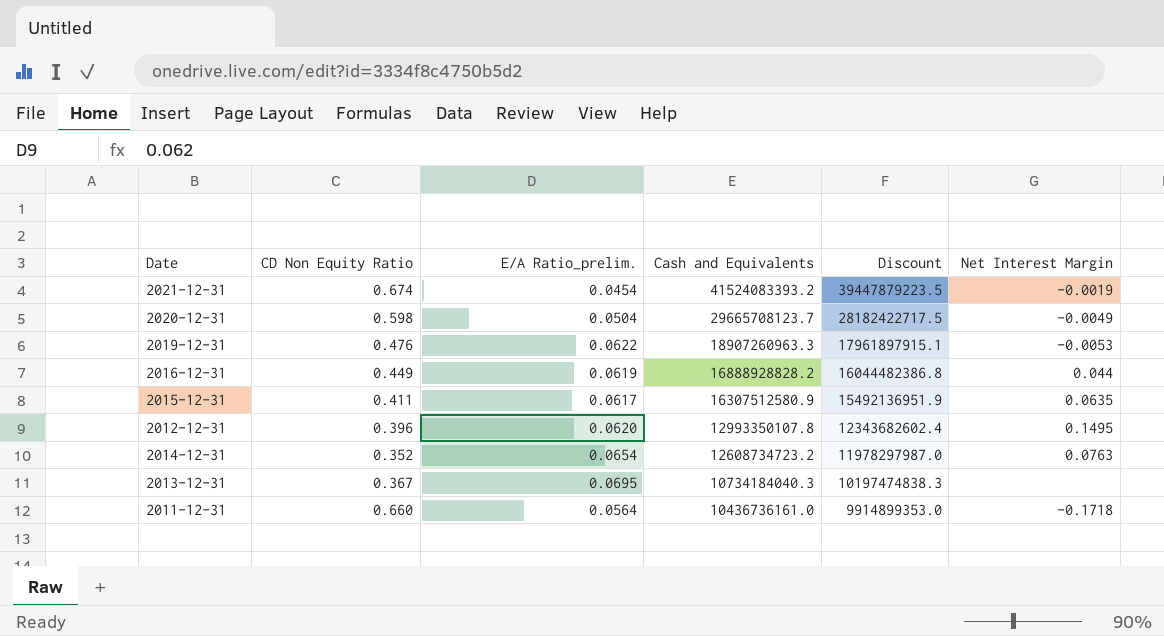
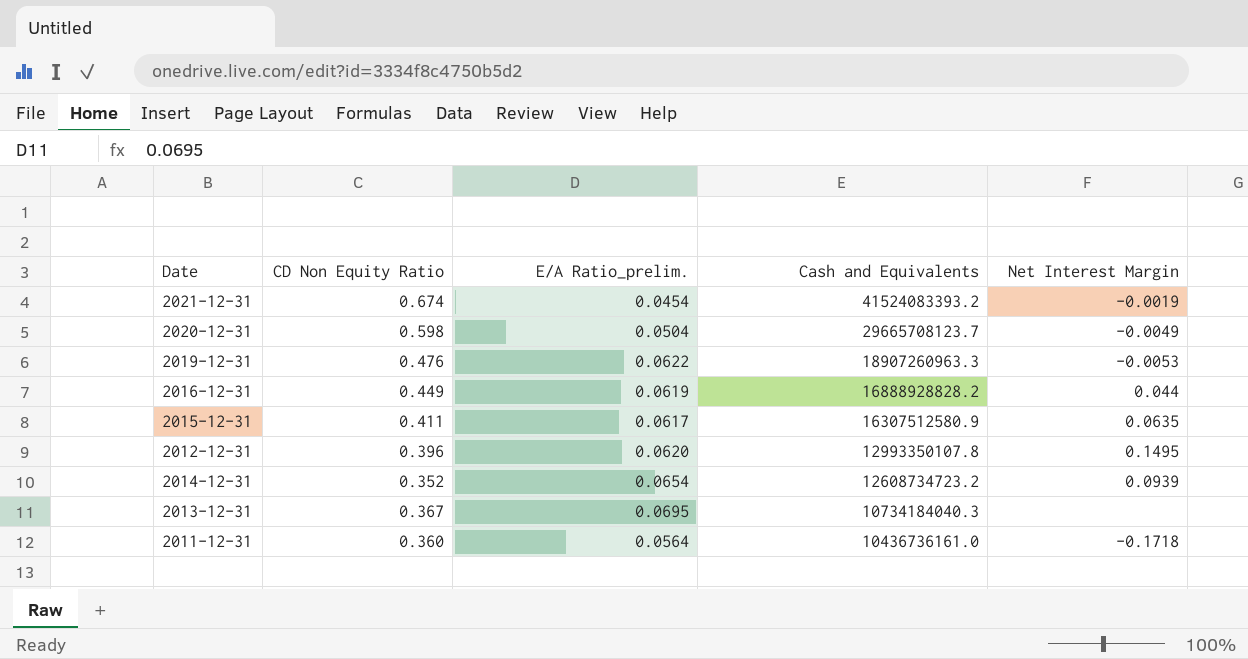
column Discount | formula: [Cash and Equivalents] * 0.95 -> none
2014-12-31 | Net Interest Margin: 0.0763 -> 0.0939
2011-12-31 | CD Non Equity Ratio: 0.660 -> 0.360

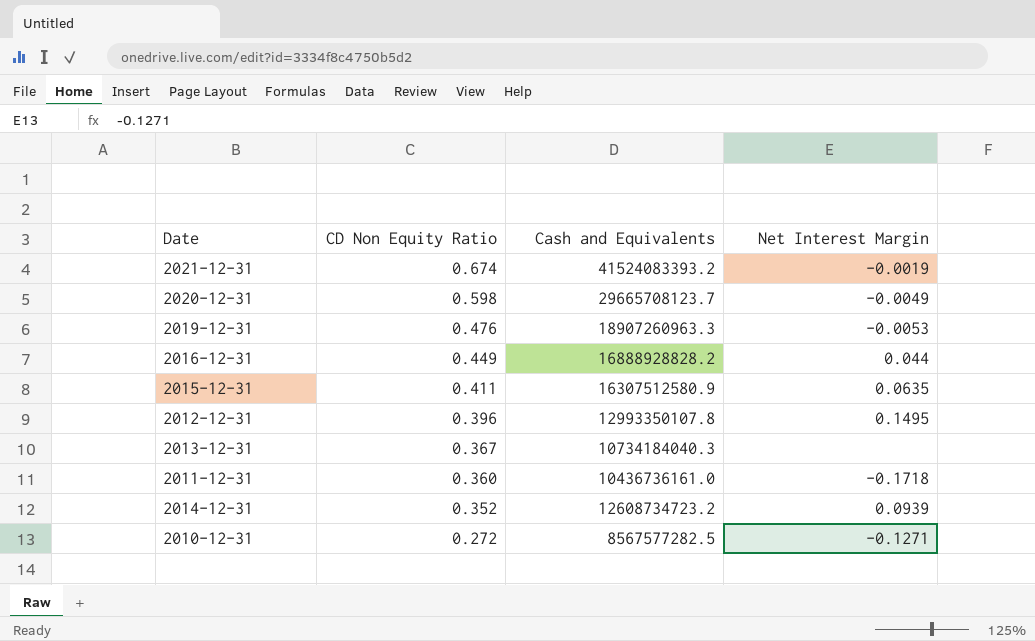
row order: Cash and Equivalents descending -> CD Non Equity Ratio descending
column E/A Ratio_prelim. | position: 3 -> none
row 2010-12-31: none -> 0.272 | 8567577282.5 | -0.1271

